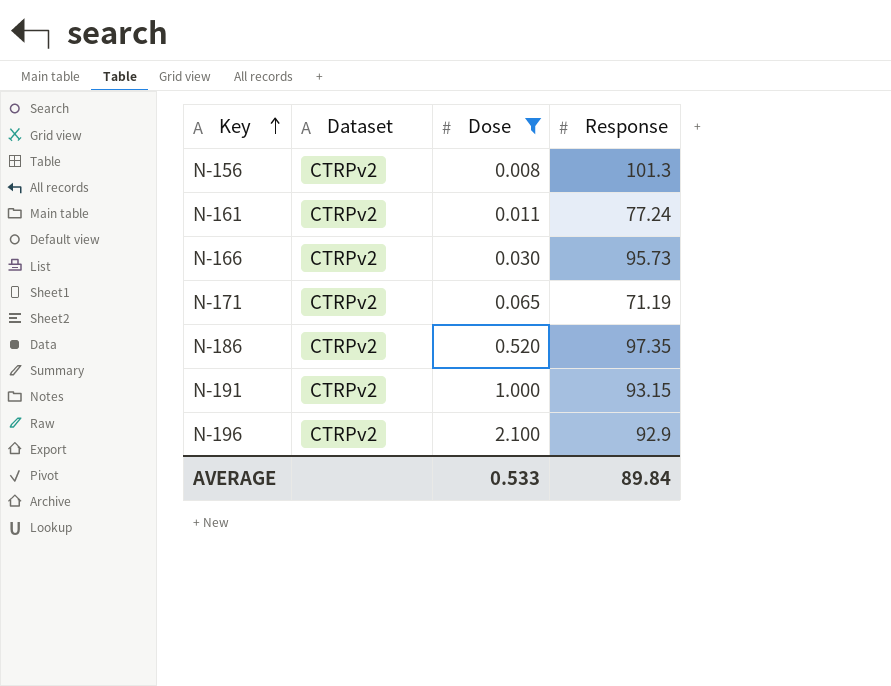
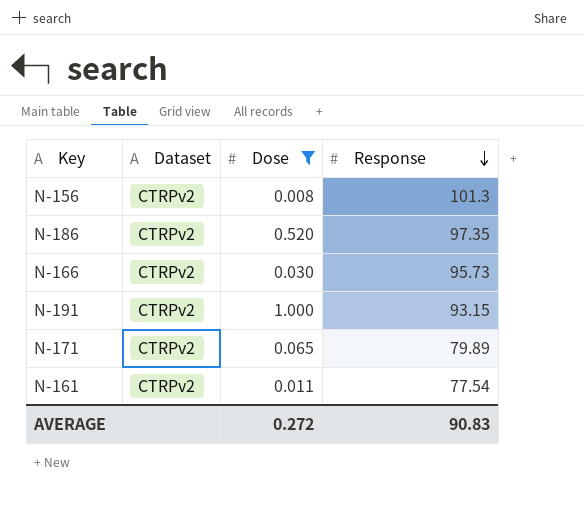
row order: Key ascending -> Response descending
row N-196: CTRPv2 | 2.100 | 92.9 -> none
N-171 | Response: 71.19 -> 79.89
N-161 | Response: 77.24 -> 77.54
AVERAGE | Dose: 0.533 -> 0.272
AVERAGE | Response: 89.84 -> 90.83

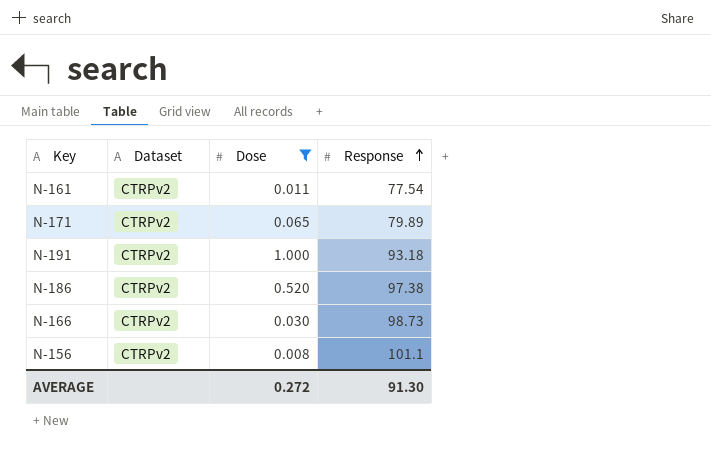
row order: Response descending -> Response ascending
N-191 | Response: 93.15 -> 93.18
N-186 | Response: 97.35 -> 97.38
N-166 | Response: 95.73 -> 98.73
N-156 | Response: 101.3 -> 101.1
AVERAGE | Response: 90.83 -> 91.30

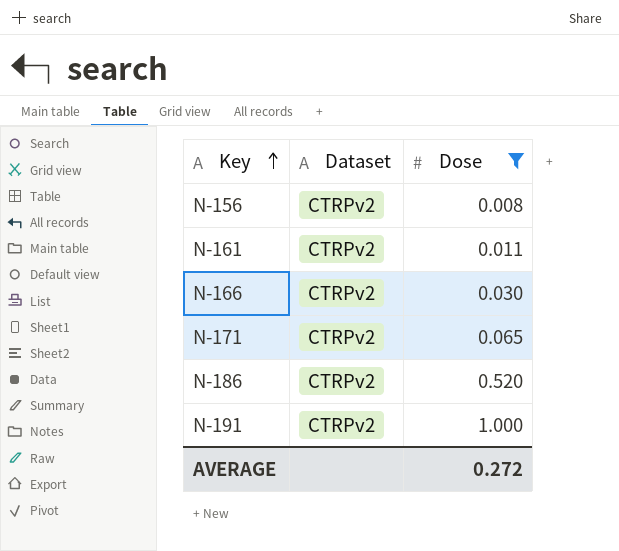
row order: Response ascending -> Key ascending
column Response | position: 4 -> none

